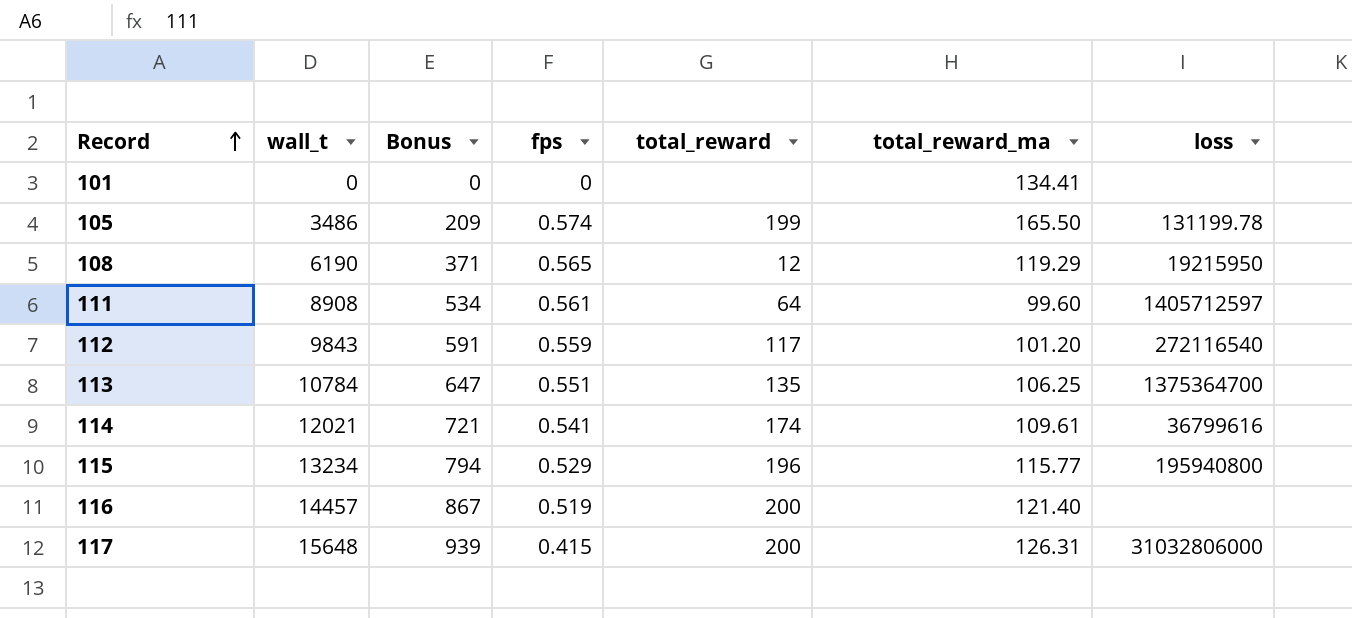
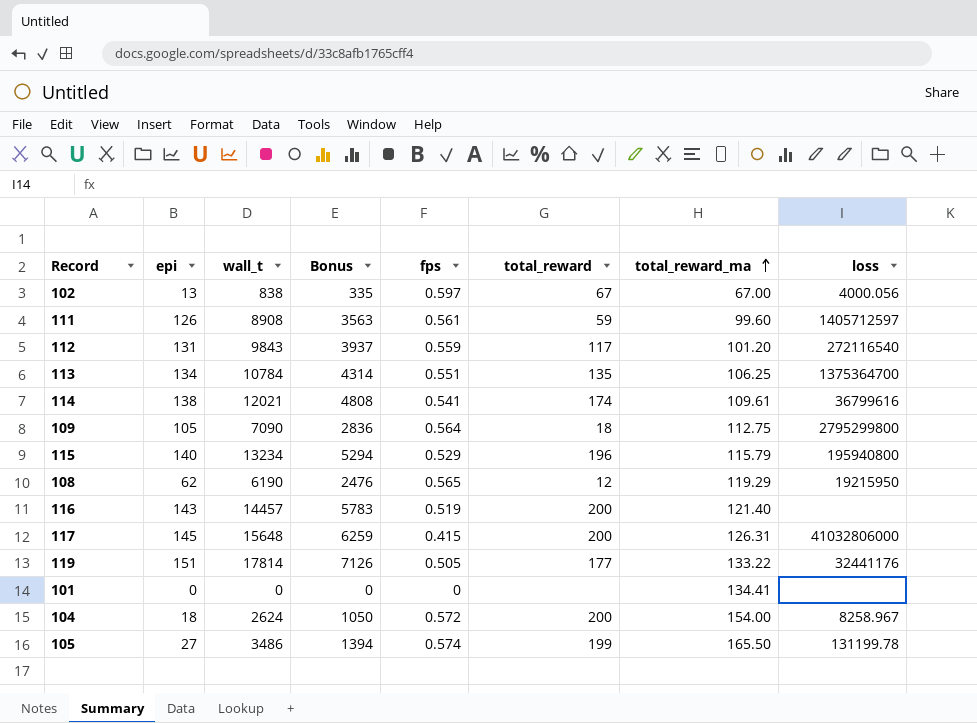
row order: Record ascending -> total_reward_ma ascending
column epi | position: none -> 2
column Bonus | formula: [wall_t] * 0.06 -> [wall_t] * 0.4
row 102: none -> 13 | 838 | 335 | 0.597 | 67 | 67.00 | 4000.056
111 | total_reward: 64 -> 59
row 109: none -> 105 | 7090 | 2836 | 0.564 | 18 | 112.75 | 2795299800
115 | total_reward_ma: 115.77 -> 115.79
117 | loss: 31032806000 -> 41032806000
row 119: none -> 151 | 17814 | 7126 | 0.505 | 177 | 133.22 | 32441176
row 104: none -> 18 | 2624 | 1050 | 0.572 | 200 | 154.00 | 8258.967

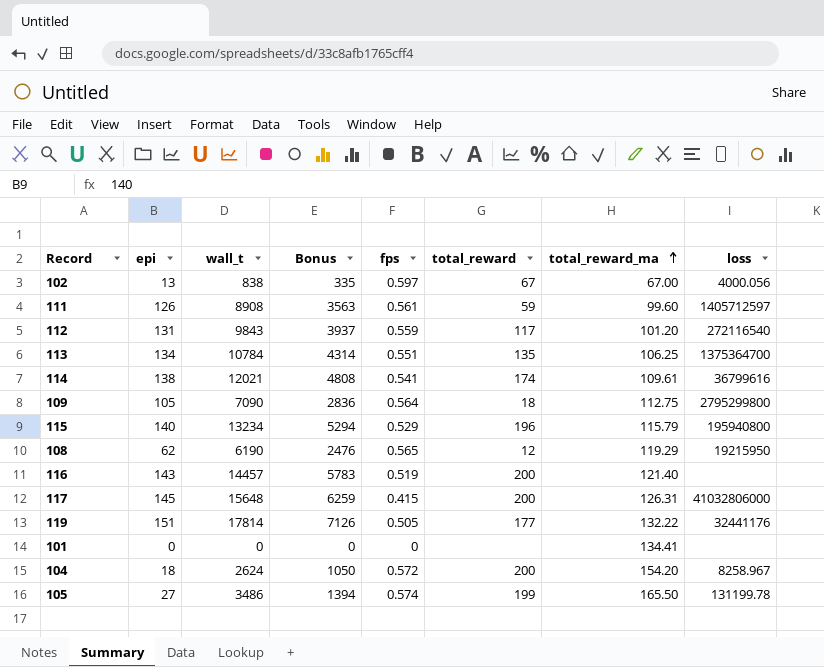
119 | total_reward_ma: 133.22 -> 132.22
104 | total_reward_ma: 154.00 -> 154.20

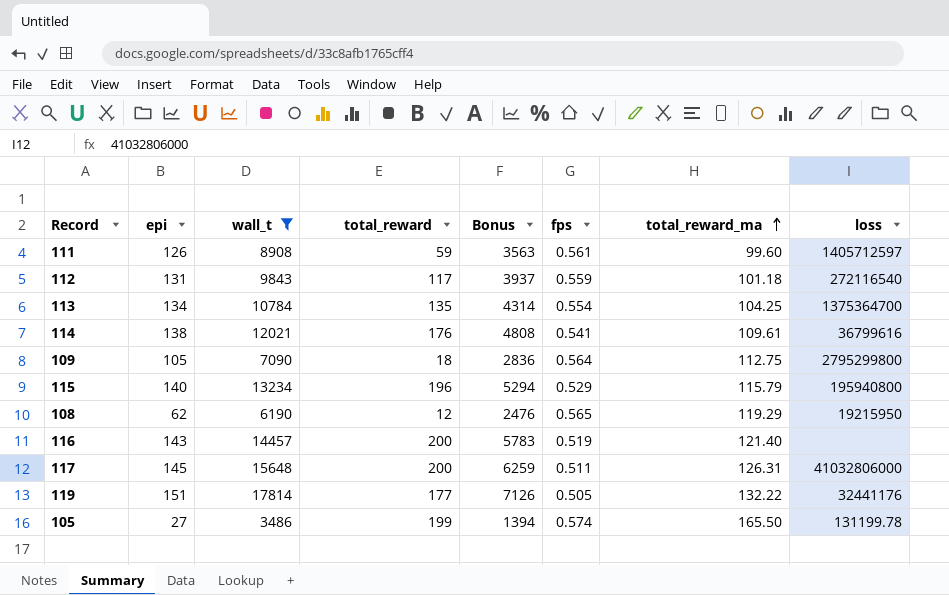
filter: none -> wall_t >= 3486
column total_reward | position: 6 -> 4
112 | total_reward_ma: 101.20 -> 101.18
113 | fps: 0.551 -> 0.554
113 | total_reward_ma: 106.25 -> 104.25
114 | total_reward: 174 -> 176
117 | fps: 0.415 -> 0.511

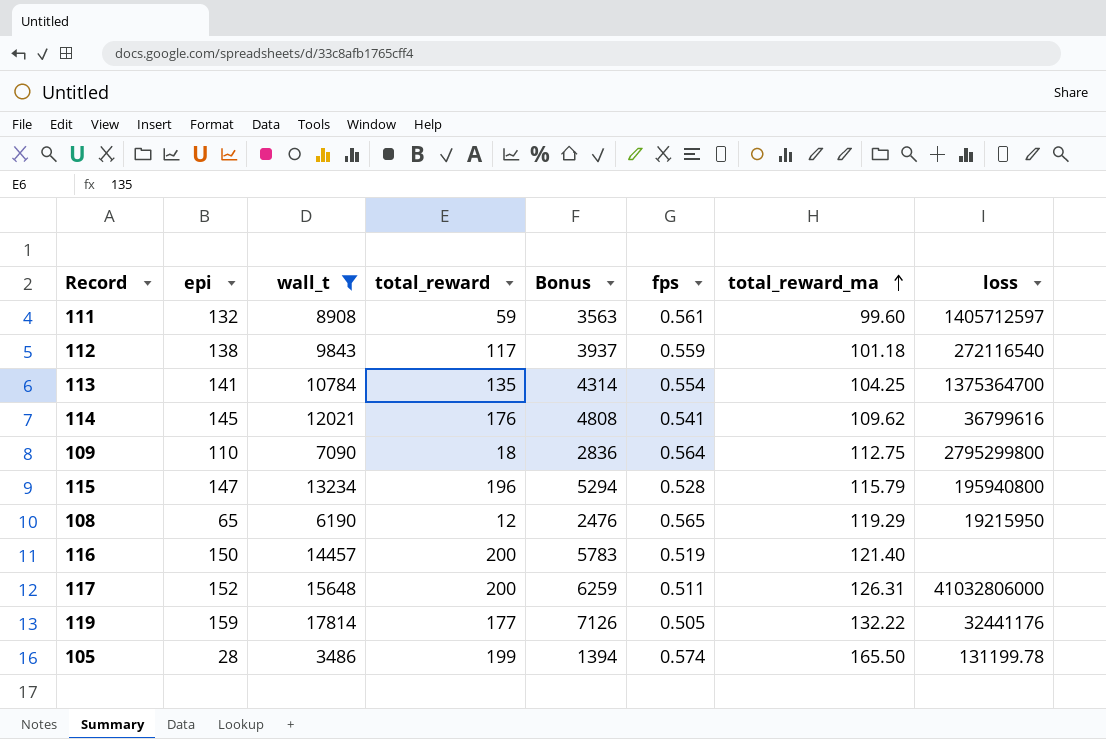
111 | epi: 126 -> 132
112 | epi: 131 -> 138
113 | epi: 134 -> 141
114 | epi: 138 -> 145
114 | total_reward_ma: 109.61 -> 109.62
109 | epi: 105 -> 110
115 | epi: 140 -> 147
115 | fps: 0.529 -> 0.528
108 | epi: 62 -> 65
116 | epi: 143 -> 150
117 | epi: 145 -> 152
119 | epi: 151 -> 159
105 | epi: 27 -> 28

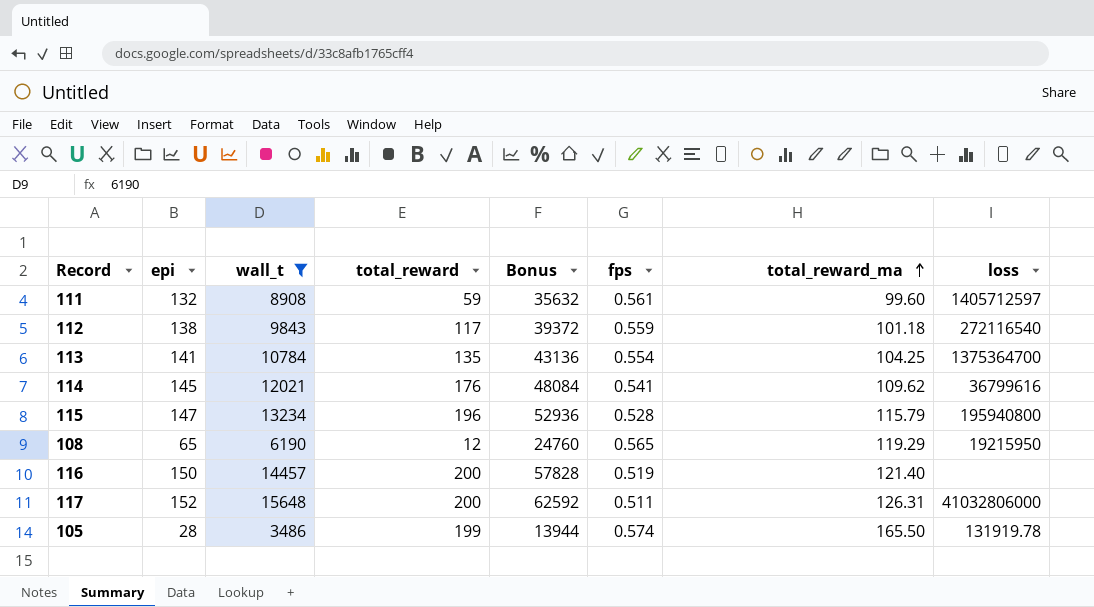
column Bonus | formula: [wall_t] * 0.4 -> [wall_t] * 4
row 109: 110 | 7090 | 18 | 2836 | 0.564 | 112.75 | 2795299800 -> none
row 119: 159 | 17814 | 177 | 7126 | 0.505 | 132.22 | 32441176 -> none
105 | loss: 131199.78 -> 131919.78

